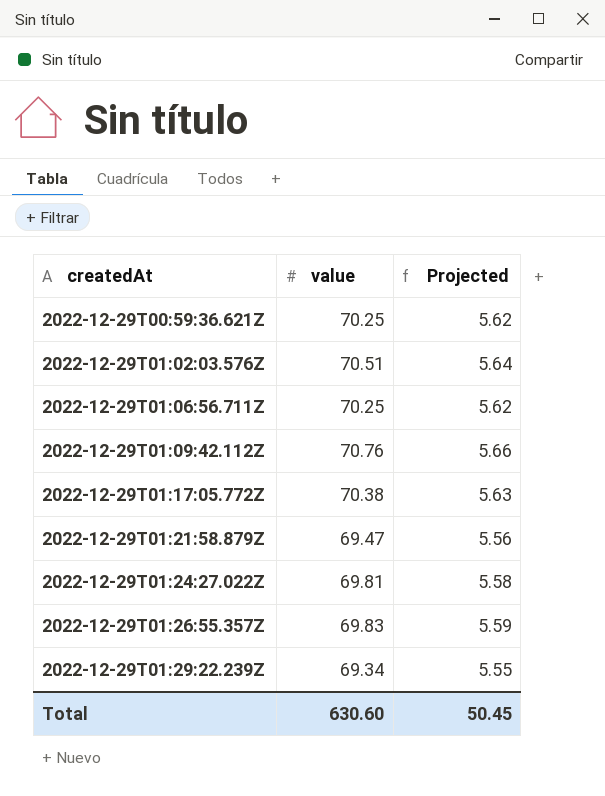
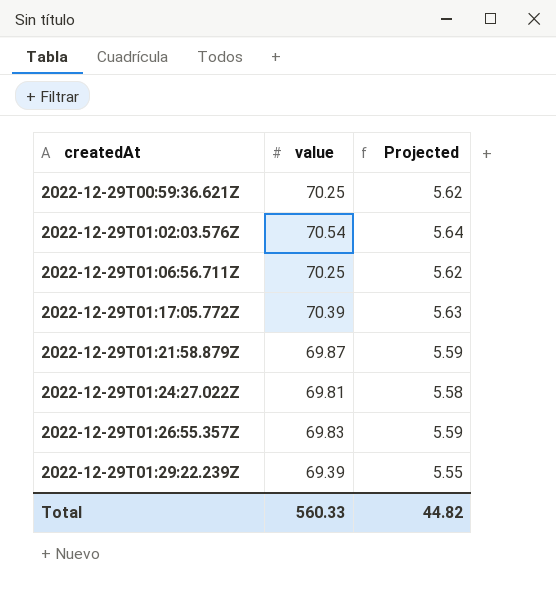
row 2022-12-29T01:09:42.112Z: 70.76 | 5.66 -> none
2022-12-29T01:02:03.576Z | value: 70.51 -> 70.54
2022-12-29T01:17:05.772Z | value: 70.38 -> 70.39
2022-12-29T01:21:58.879Z | value: 69.47 -> 69.87
2022-12-29T01:21:58.879Z | Projected: 5.56 -> 5.59
2022-12-29T01:29:22.239Z | value: 69.34 -> 69.39
Total | value: 630.60 -> 560.33
Total | Projected: 50.45 -> 44.82

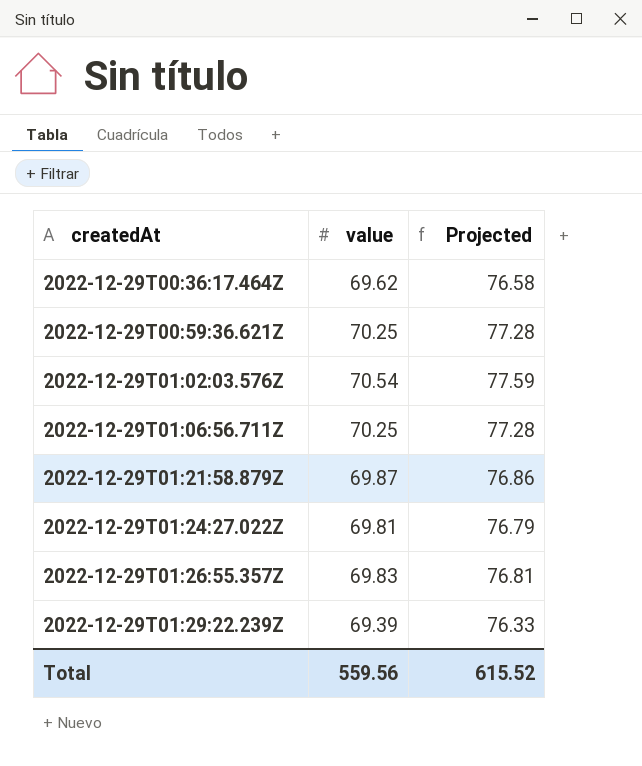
column Projected | formula: [value] * 0.08 -> [value] * 1.1
row 2022-12-29T01:17:05.772Z: 70.39 | 5.63 -> none
row 2022-12-29T00:36:17.464Z: none -> 69.62 | 76.58
Total | value: 560.33 -> 559.56
Total | Projected: 44.82 -> 615.52

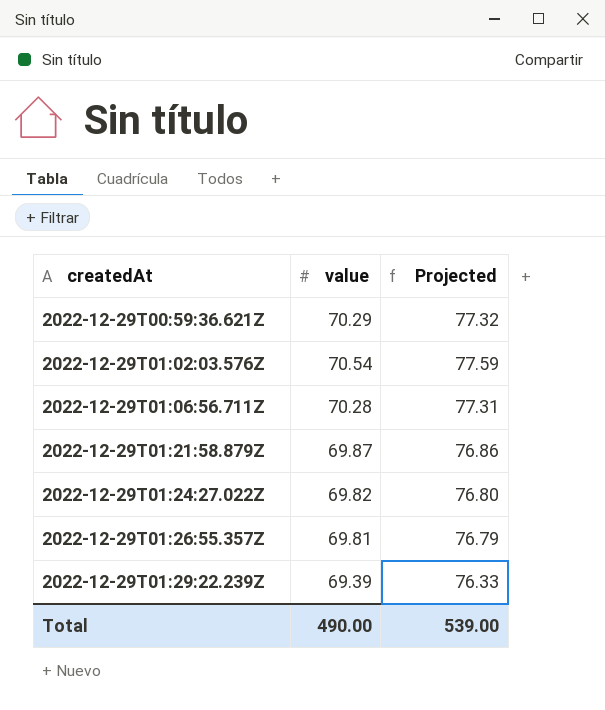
row 2022-12-29T00:36:17.464Z: 69.62 | 76.58 -> none
2022-12-29T00:59:36.621Z | value: 70.25 -> 70.29
2022-12-29T00:59:36.621Z | Projected: 77.28 -> 77.32
2022-12-29T01:06:56.711Z | value: 70.25 -> 70.28
2022-12-29T01:06:56.711Z | Projected: 77.28 -> 77.31
2022-12-29T01:24:27.022Z | value: 69.81 -> 69.82
2022-12-29T01:24:27.022Z | Projected: 76.79 -> 76.80
2022-12-29T01:26:55.357Z | value: 69.83 -> 69.81
2022-12-29T01:26:55.357Z | Projected: 76.81 -> 76.79
Total | value: 559.56 -> 490.00
Total | Projected: 615.52 -> 539.00

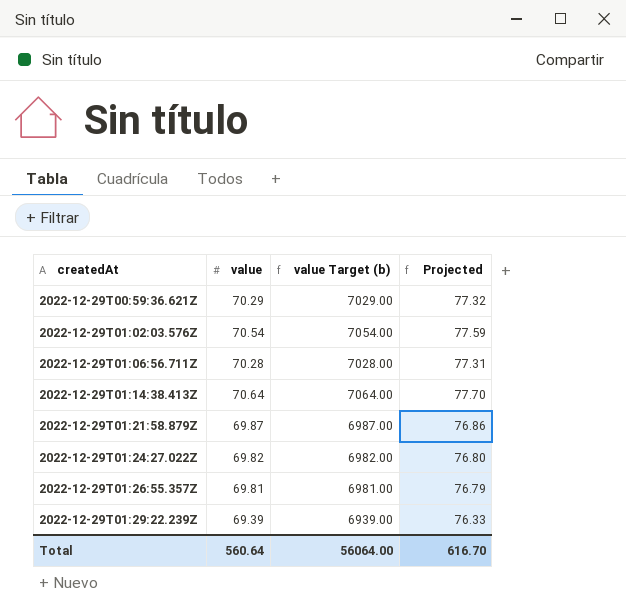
column value Target (b) | formula: none -> [value] * 100
row 2022-12-29T01:14:38.413Z: none -> 70.64 | 7064.00 | 77.70
Total | value: 490.00 -> 560.64
Total | Projected: 539.00 -> 616.70

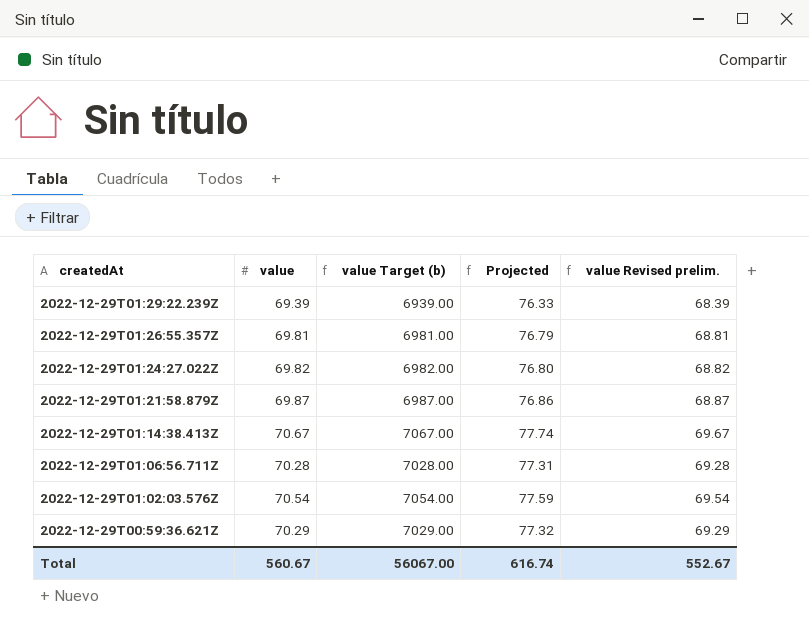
row order: createdAt ascending -> createdAt descending
column value Revised prelim. | formula: none -> [value] - 1
2022-12-29T01:14:38.413Z | value: 70.64 -> 70.67
2022-12-29T01:14:38.413Z | value Target (b): 7064.00 -> 7067.00
2022-12-29T01:14:38.413Z | Projected: 77.70 -> 77.74
Total | value: 560.64 -> 560.67
Total | value Target (b): 56064.00 -> 56067.00
Total | Projected: 616.70 -> 616.74

